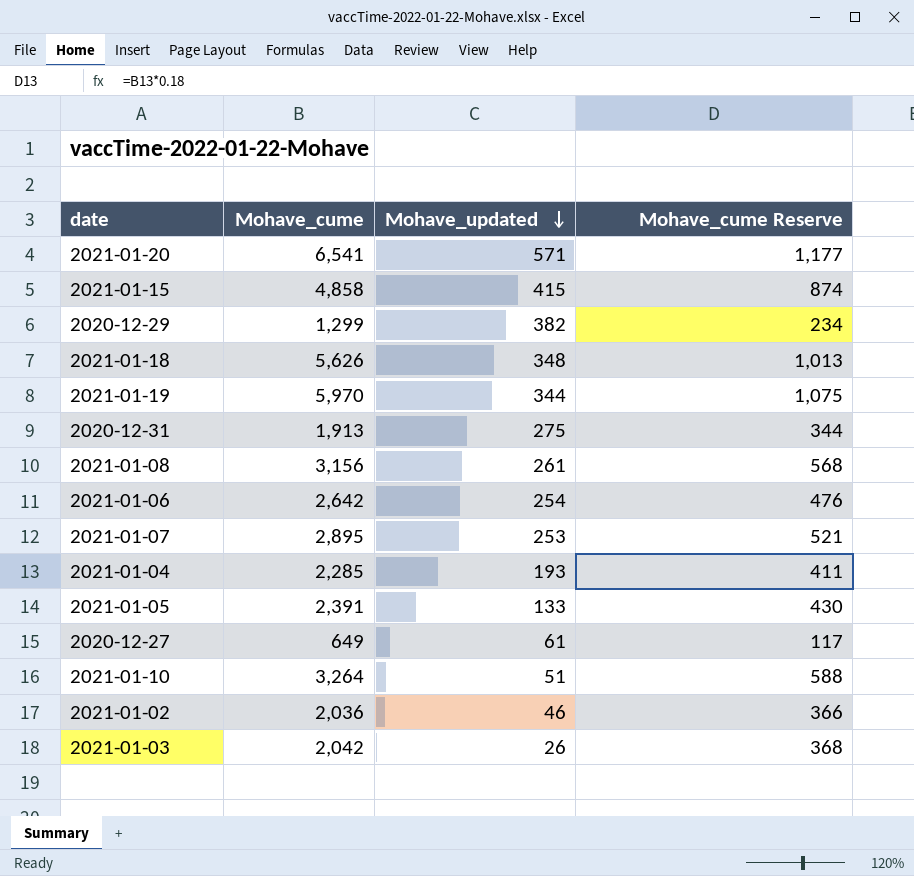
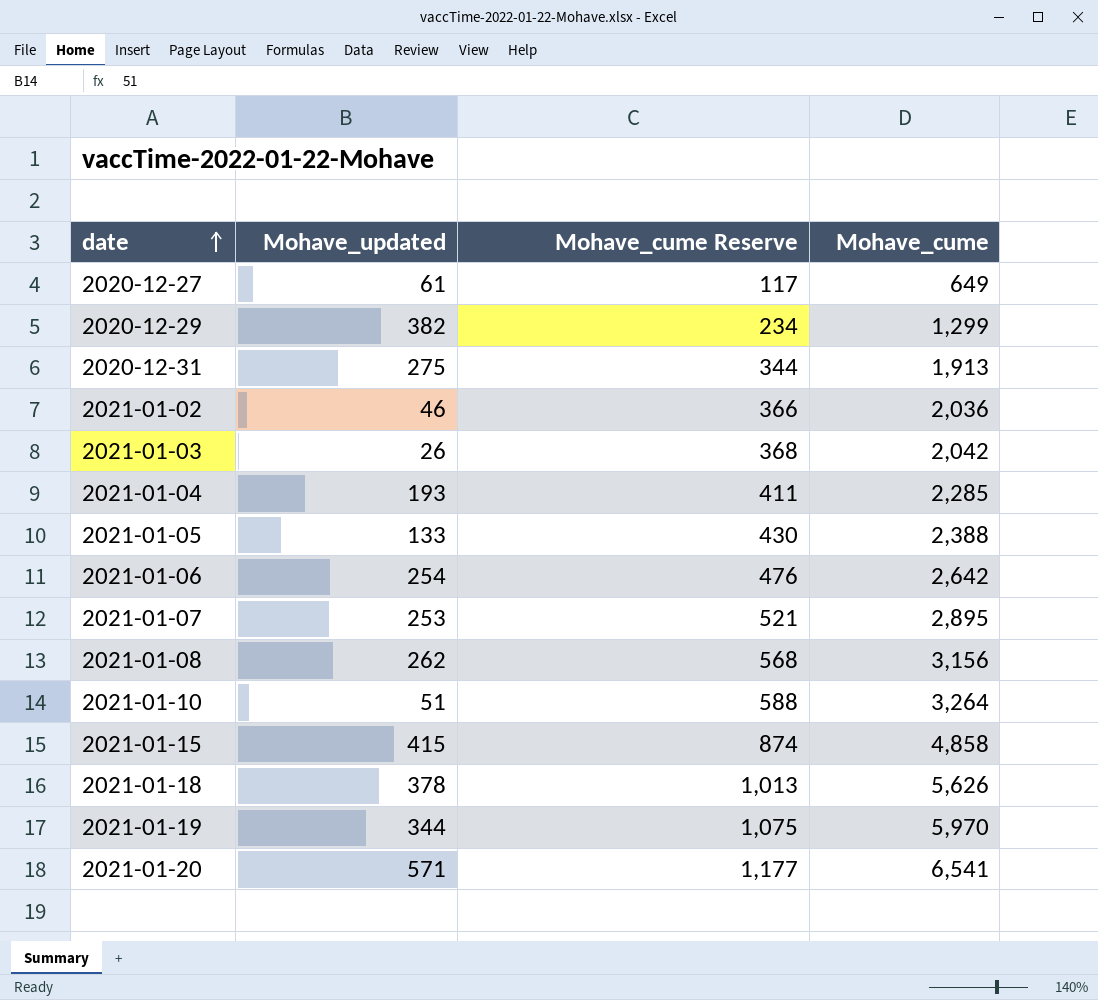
row order: Mohave_updated descending -> date ascending
column Mohave_cume | position: 2 -> 4
2021-01-05 | Mohave_cume: 2,391 -> 2,388
2021-01-08 | Mohave_updated: 261 -> 262
2021-01-18 | Mohave_updated: 348 -> 378

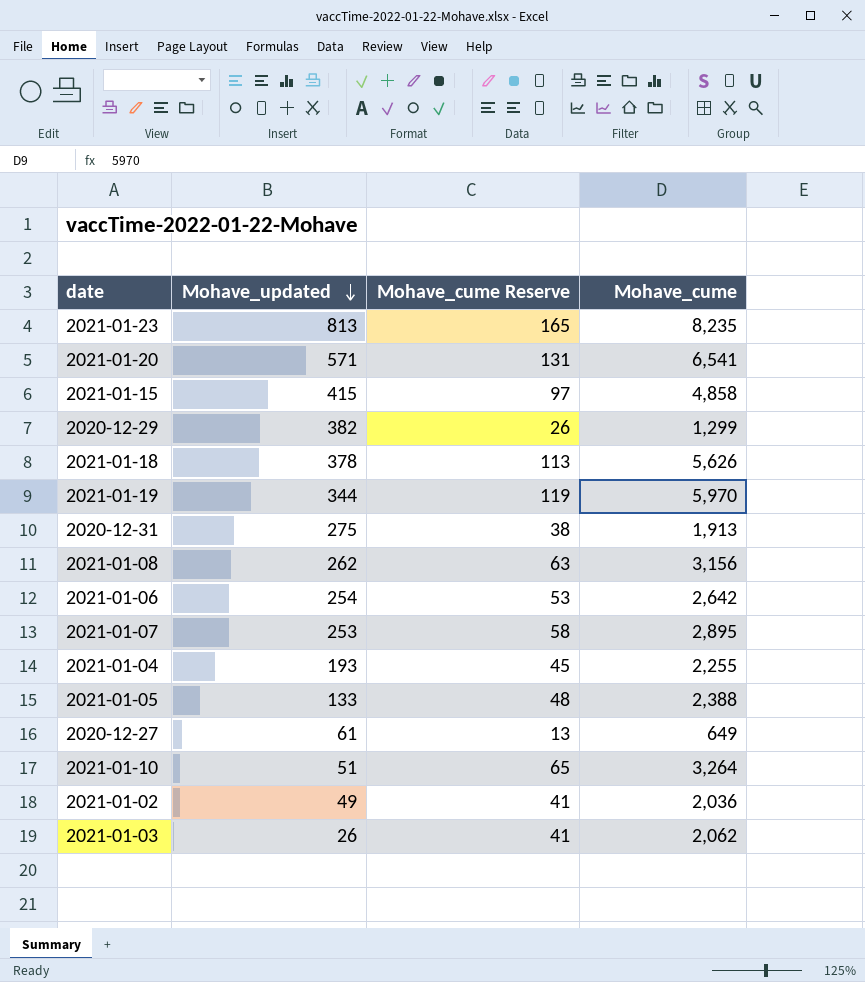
row order: date ascending -> Mohave_updated descending
column Mohave_cume Reserve | formula: [Mohave_cume] * 0.18 -> [Mohave_cume] * 0.02
row 2021-01-23: none -> 813 | 165 | 8,235
2021-01-04 | Mohave_cume: 2,285 -> 2,255
2021-01-02 | Mohave_updated: 46 -> 49
2021-01-03 | Mohave_cume: 2,042 -> 2,062

